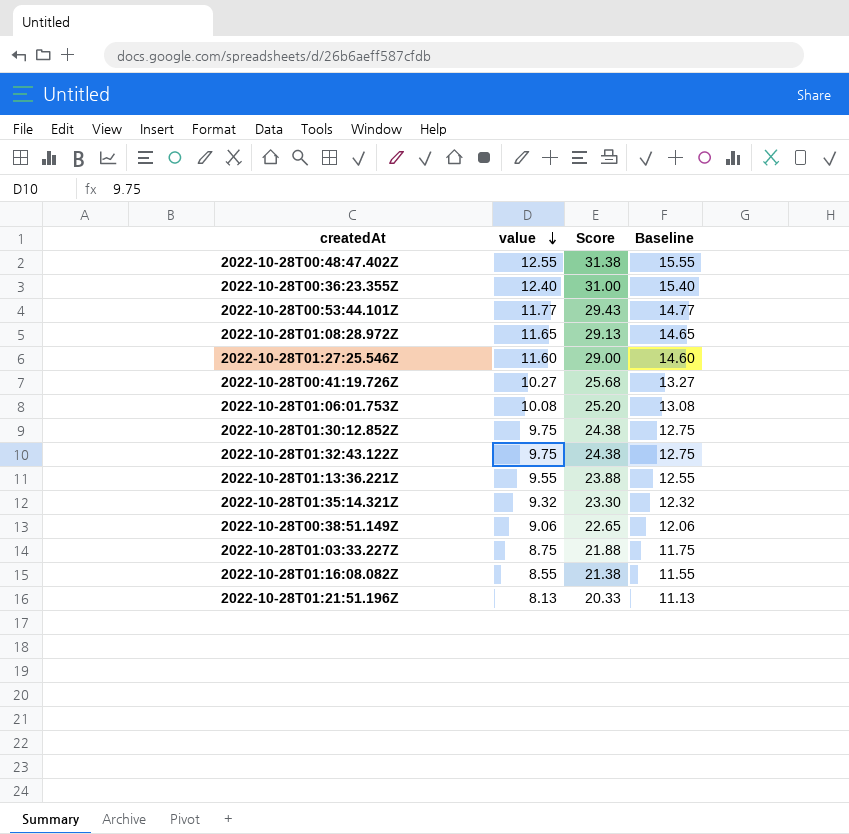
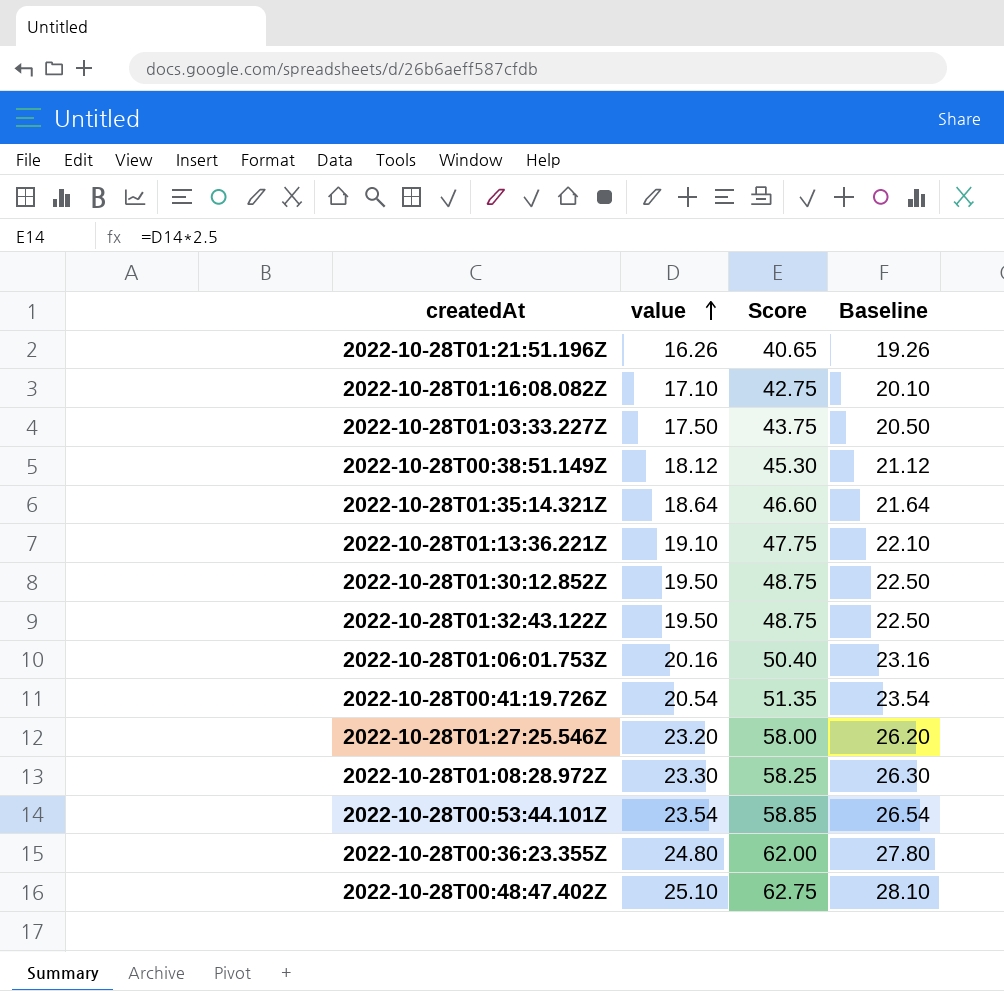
row order: value descending -> value ascending
2022-10-28T01:21:51.196Z | value: 8.13 -> 16.26
2022-10-28T01:21:51.196Z | Score: 20.33 -> 40.65
2022-10-28T01:21:51.196Z | Baseline: 11.13 -> 19.26
2022-10-28T01:16:08.082Z | value: 8.55 -> 17.10
2022-10-28T01:16:08.082Z | Score: 21.38 -> 42.75
2022-10-28T01:16:08.082Z | Baseline: 11.55 -> 20.10
2022-10-28T01:03:33.227Z | value: 8.75 -> 17.50
2022-10-28T01:03:33.227Z | Score: 21.88 -> 43.75
2022-10-28T01:03:33.227Z | Baseline: 11.75 -> 20.50
2022-10-28T00:38:51.149Z | value: 9.06 -> 18.12
2022-10-28T00:38:51.149Z | Score: 22.65 -> 45.30
2022-10-28T00:38:51.149Z | Baseline: 12.06 -> 21.12
2022-10-28T01:35:14.321Z | value: 9.32 -> 18.64
2022-10-28T01:35:14.321Z | Score: 23.30 -> 46.60
2022-10-28T01:35:14.321Z | Baseline: 12.32 -> 21.64
2022-10-28T01:13:36.221Z | value: 9.55 -> 19.10
2022-10-28T01:13:36.221Z | Score: 23.88 -> 47.75
2022-10-28T01:13:36.221Z | Baseline: 12.55 -> 22.10
2022-10-28T01:30:12.852Z | value: 9.75 -> 19.50
2022-10-28T01:30:12.852Z | Score: 24.38 -> 48.75
2022-10-28T01:30:12.852Z | Baseline: 12.75 -> 22.50
2022-10-28T01:32:43.122Z | value: 9.75 -> 19.50
2022-10-28T01:32:43.122Z | Score: 24.38 -> 48.75
2022-10-28T01:32:43.122Z | Baseline: 12.75 -> 22.50
2022-10-28T01:06:01.753Z | value: 10.08 -> 20.16
2022-10-28T01:06:01.753Z | Score: 25.20 -> 50.40
2022-10-28T01:06:01.753Z | Baseline: 13.08 -> 23.16
2022-10-28T00:41:19.726Z | value: 10.27 -> 20.54
2022-10-28T00:41:19.726Z | Score: 25.68 -> 51.35
2022-10-28T00:41:19.726Z | Baseline: 13.27 -> 23.54
2022-10-28T01:27:25.546Z | value: 11.60 -> 23.20
2022-10-28T01:27:25.546Z | Score: 29.00 -> 58.00
2022-10-28T01:27:25.546Z | Baseline: 14.60 -> 26.20
2022-10-28T01:08:28.972Z | value: 11.65 -> 23.30
2022-10-28T01:08:28.972Z | Score: 29.13 -> 58.25
2022-10-28T01:08:28.972Z | Baseline: 14.65 -> 26.30
2022-10-28T00:53:44.101Z | value: 11.77 -> 23.54
2022-10-28T00:53:44.101Z | Score: 29.43 -> 58.85
2022-10-28T00:53:44.101Z | Baseline: 14.77 -> 26.54
2022-10-28T00:36:23.355Z | value: 12.40 -> 24.80
2022-10-28T00:36:23.355Z | Score: 31.00 -> 62.00
2022-10-28T00:36:23.355Z | Baseline: 15.40 -> 27.80
2022-10-28T00:48:47.402Z | value: 12.55 -> 25.10
2022-10-28T00:48:47.402Z | Score: 31.38 -> 62.75
2022-10-28T00:48:47.402Z | Baseline: 15.55 -> 28.10

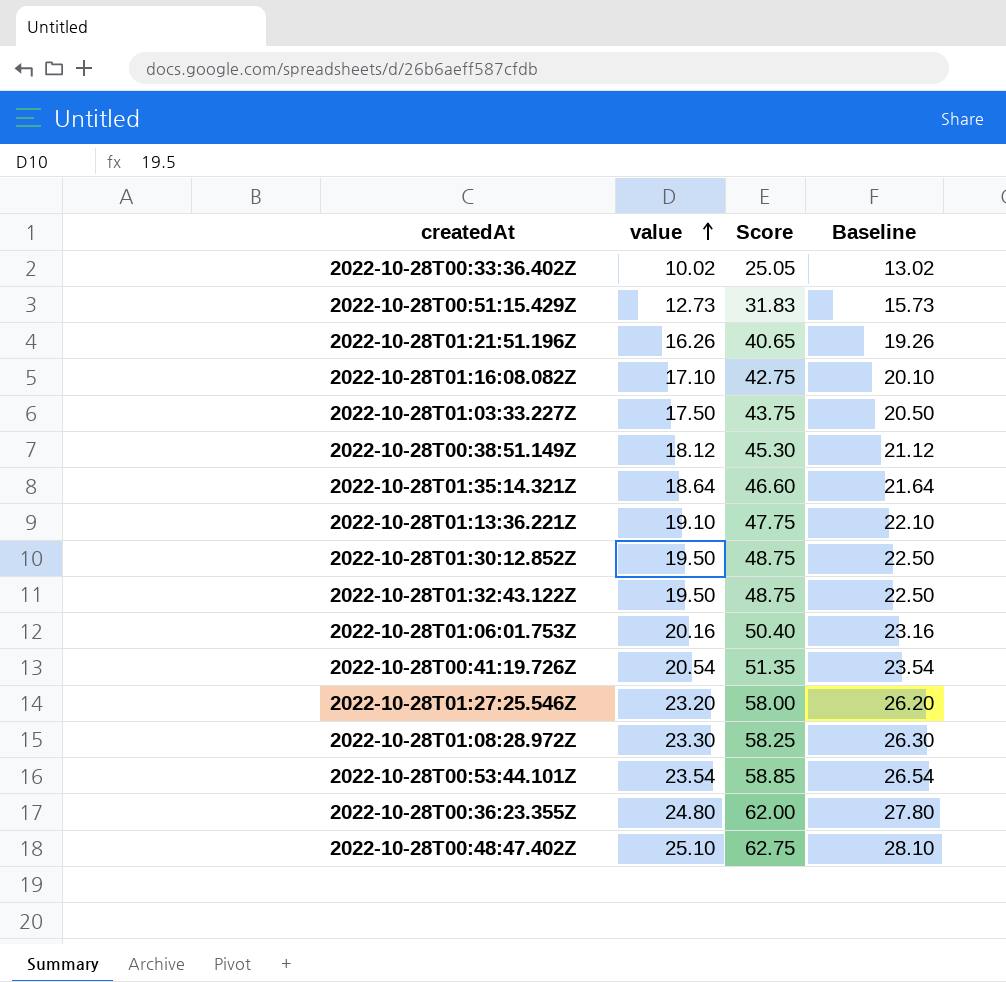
row 2022-10-28T00:33:36.402Z: none -> 10.02 | 25.05 | 13.02
row 2022-10-28T00:51:15.429Z: none -> 12.73 | 31.83 | 15.73

